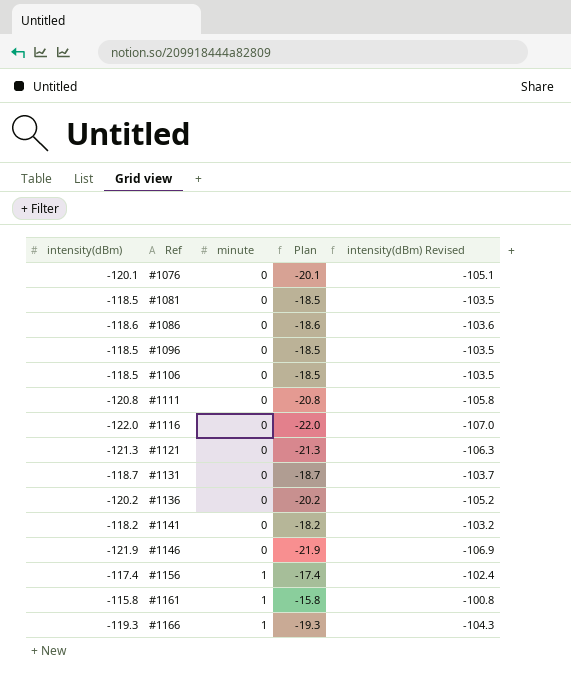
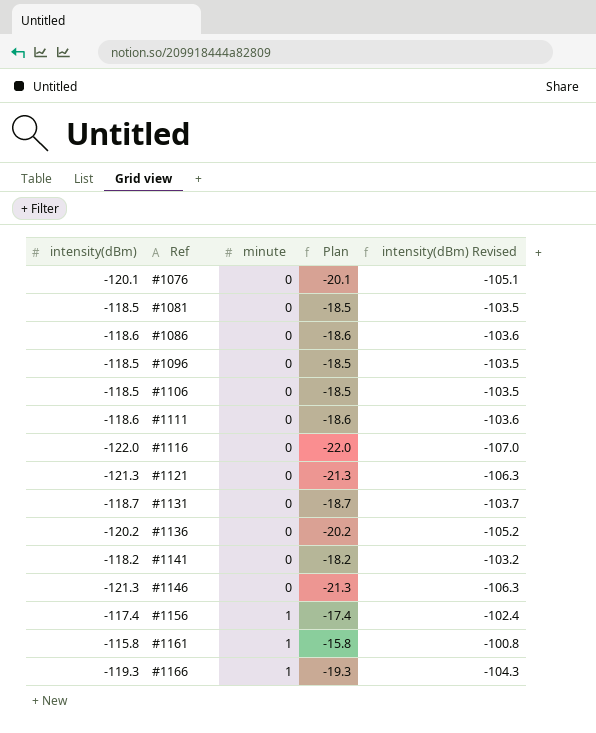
#1111 | intensity(dBm): -120.8 -> -118.6
#1111 | Plan: -20.8 -> -18.6
#1111 | intensity(dBm) Revised: -105.8 -> -103.6
#1146 | intensity(dBm): -121.9 -> -121.3
#1146 | Plan: -21.9 -> -21.3
#1146 | intensity(dBm) Revised: -106.9 -> -106.3

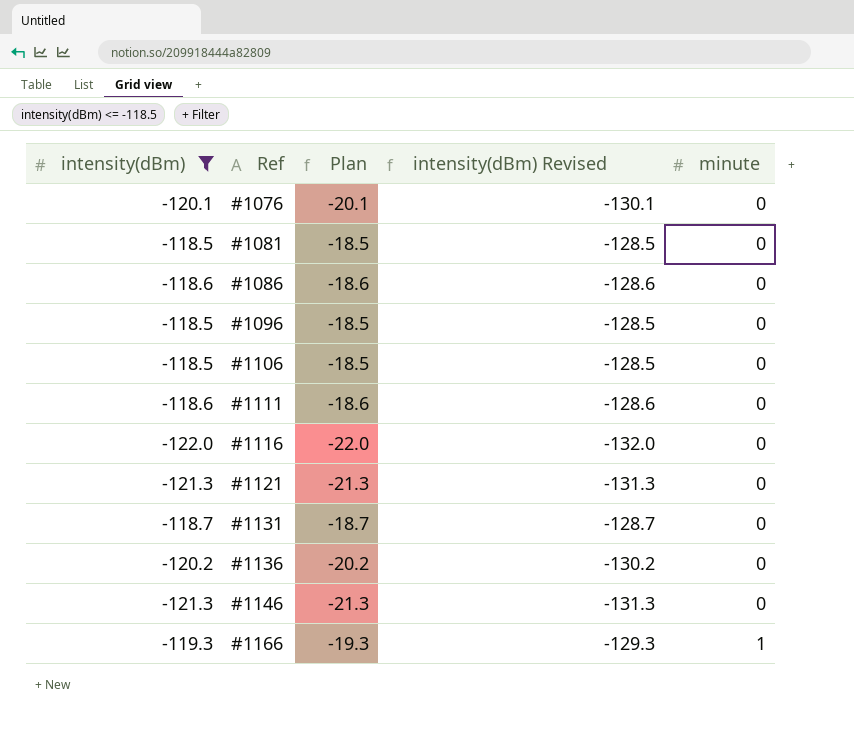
filter: none -> intensity(dBm) <= -118.5
column intensity(dBm) Revised | formula: [intensity(dBm)] + 15 -> [intensity(dBm)] - 10
column minute | position: 3 -> 5

